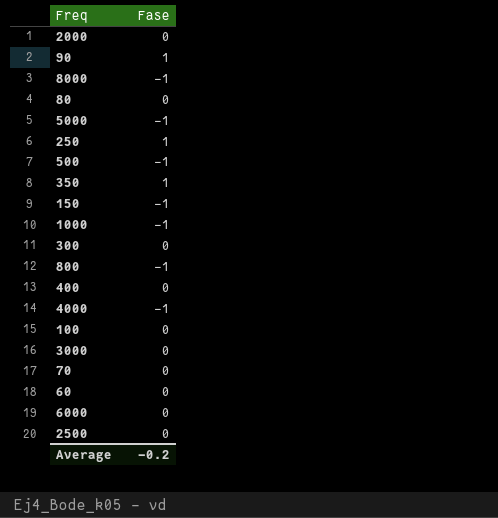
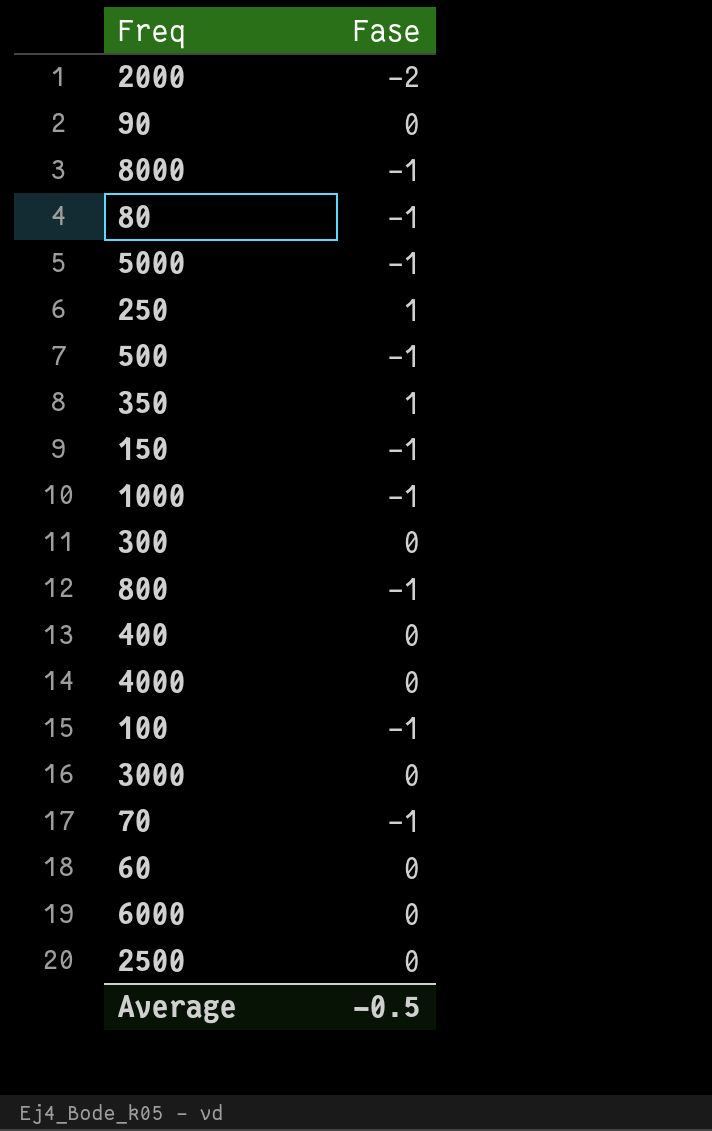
2000 | Fase: 0 -> -2
90 | Fase: 1 -> 0
80 | Fase: 0 -> -1
4000 | Fase: -1 -> 0
100 | Fase: 0 -> -1
70 | Fase: 0 -> -1
Average | Fase: -0.2 -> -0.5

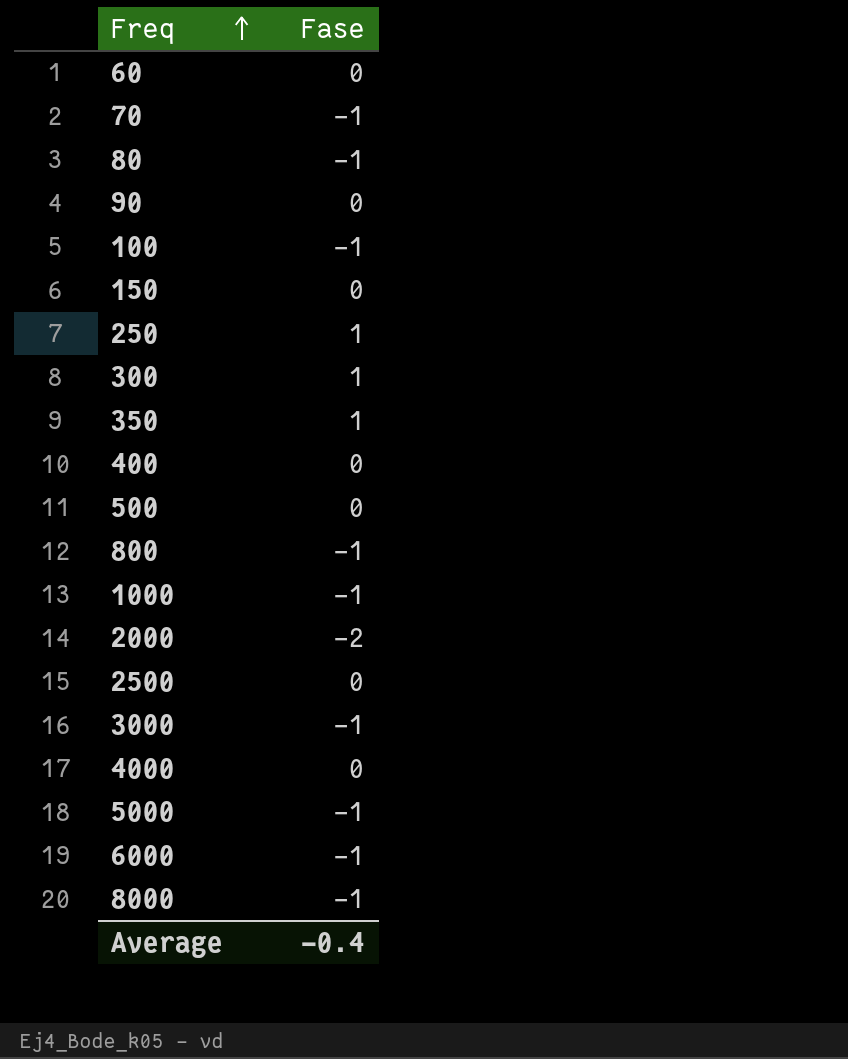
row order: none -> Freq ascending
150 | Fase: -1 -> 0
300 | Fase: 0 -> 1
500 | Fase: -1 -> 0
3000 | Fase: 0 -> -1
6000 | Fase: 0 -> -1
Average | Fase: -0.5 -> -0.4

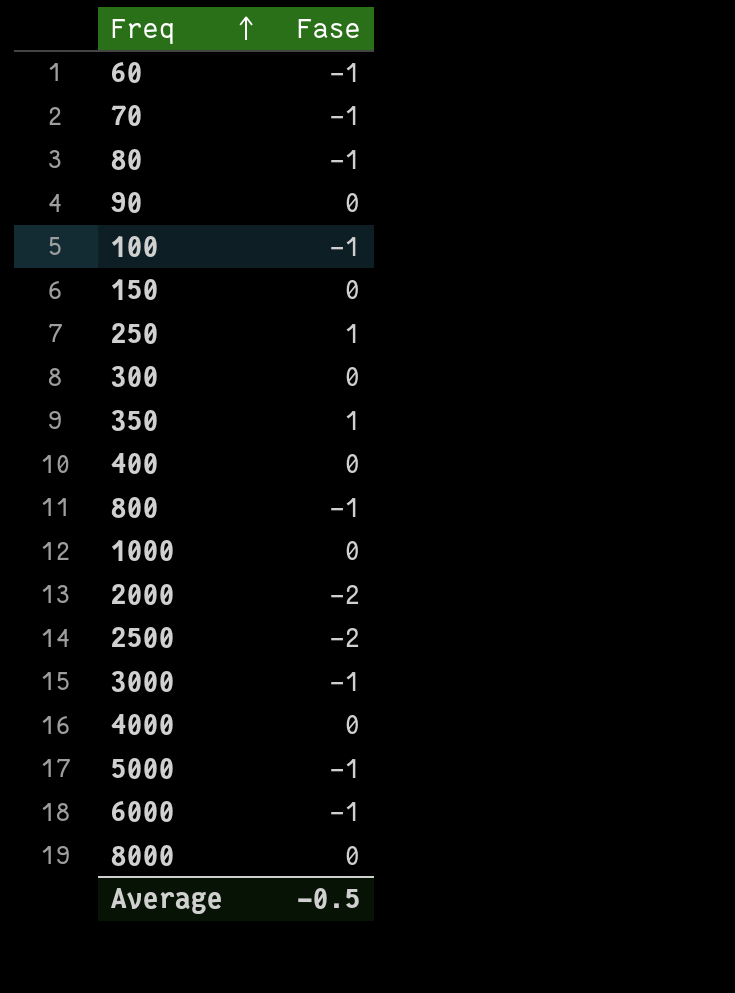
row 500: 0 -> none
60 | Fase: 0 -> -1
300 | Fase: 1 -> 0
1000 | Fase: -1 -> 0
2500 | Fase: 0 -> -2
8000 | Fase: -1 -> 0
Average | Fase: -0.4 -> -0.5

